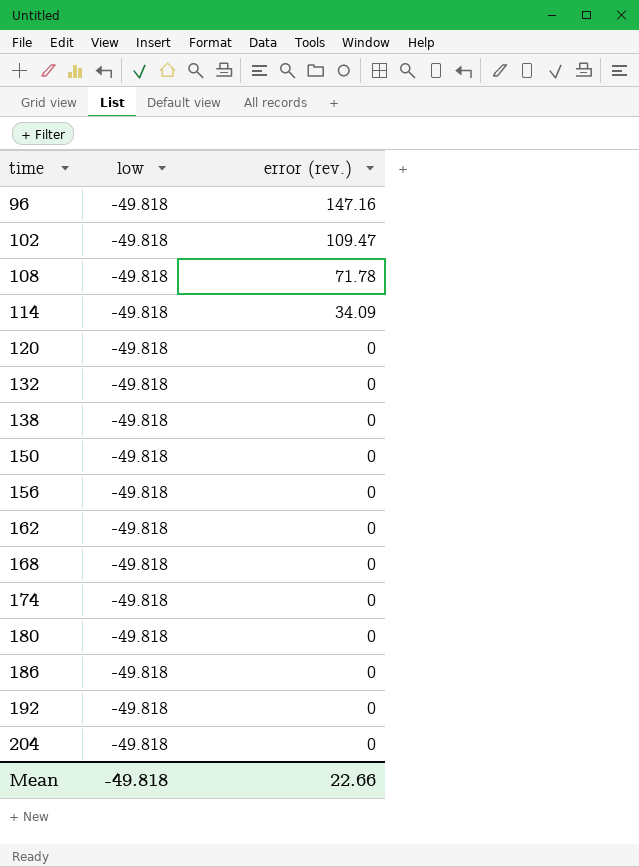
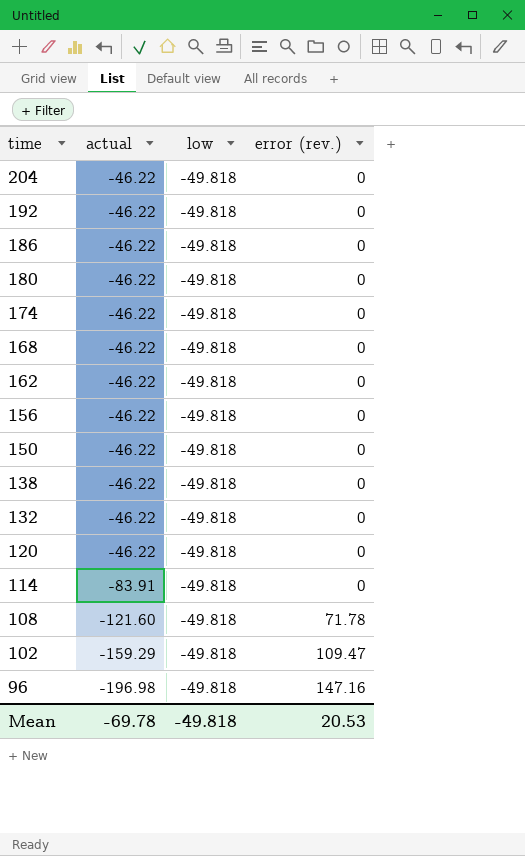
row order: time ascending -> time descending
column actual | position: none -> 2
114 | error (rev.): 34.09 -> 0
Mean | error (rev.): 22.66 -> 20.53

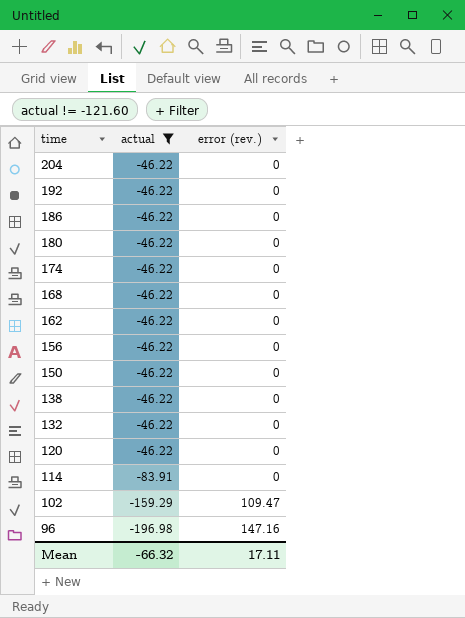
filter: none -> actual != -121.60
column low | position: 3 -> none
Mean | actual: -69.78 -> -66.32
Mean | error (rev.): 20.53 -> 17.11

